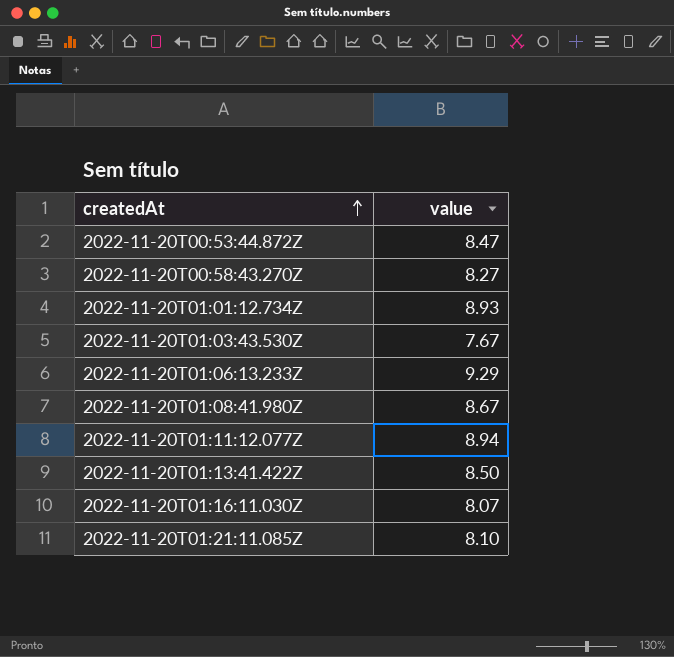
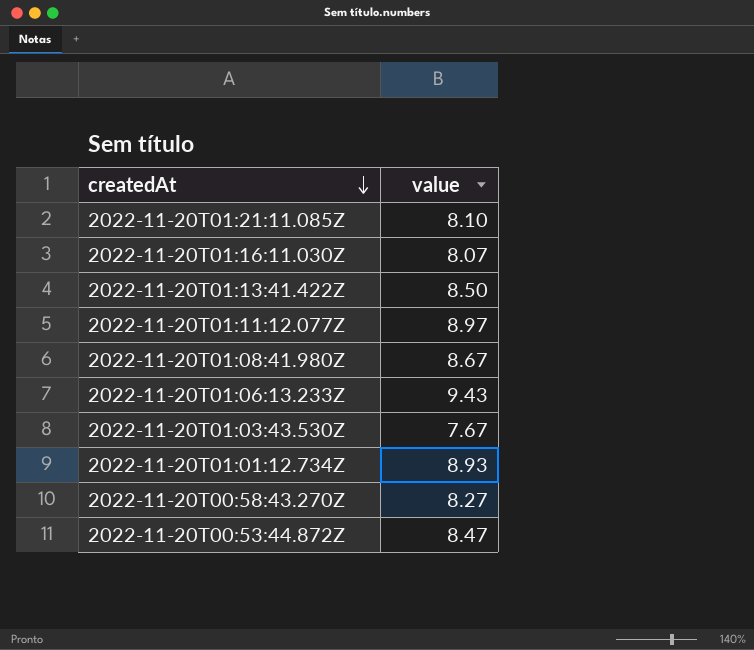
row order: createdAt ascending -> createdAt descending
2022-11-20T01:11:12.077Z | value: 8.94 -> 8.97
2022-11-20T01:06:13.233Z | value: 9.29 -> 9.43

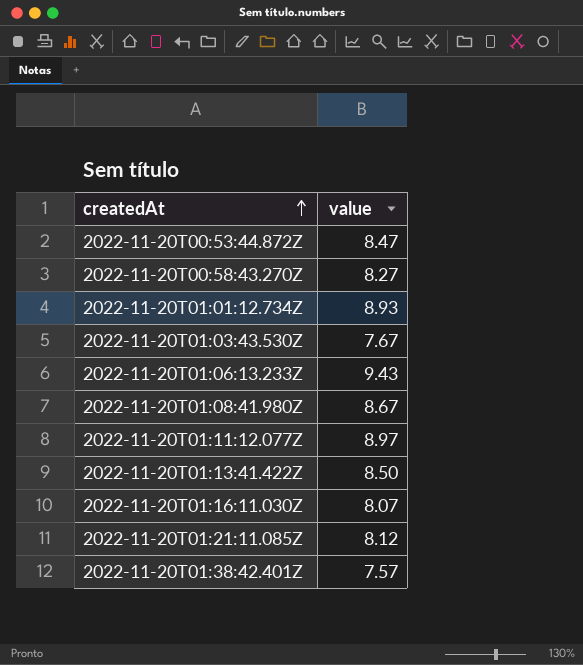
row order: createdAt descending -> createdAt ascending
2022-11-20T01:21:11.085Z | value: 8.10 -> 8.12
row 2022-11-20T01:38:42.401Z: none -> 7.57

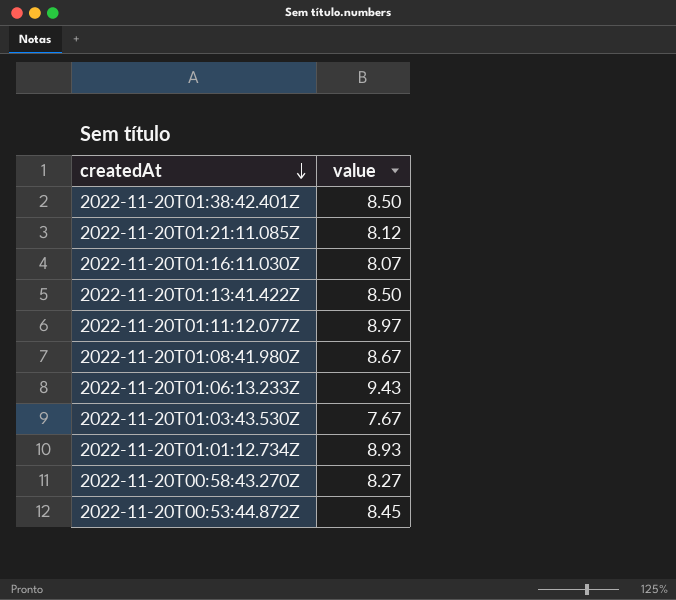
row order: createdAt ascending -> createdAt descending
2022-11-20T01:38:42.401Z | value: 7.57 -> 8.50
2022-11-20T00:53:44.872Z | value: 8.47 -> 8.45

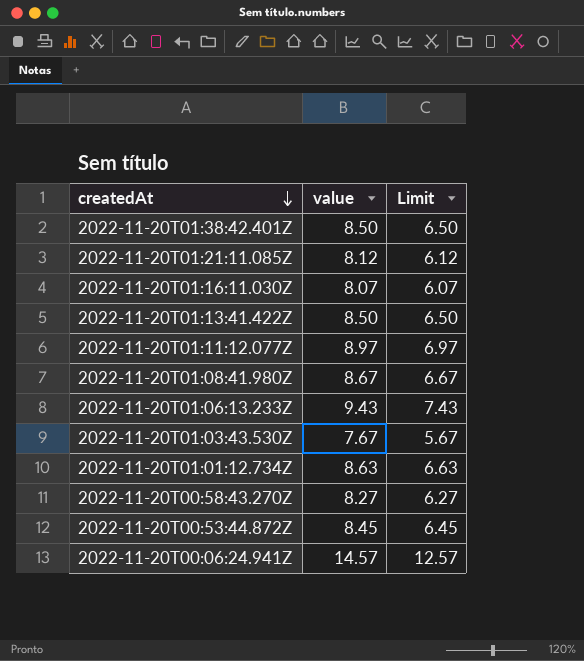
column Limit | formula: none -> [value] - 2
2022-11-20T01:01:12.734Z | value: 8.93 -> 8.63
row 2022-11-20T00:06:24.941Z: none -> 14.57 | 12.57

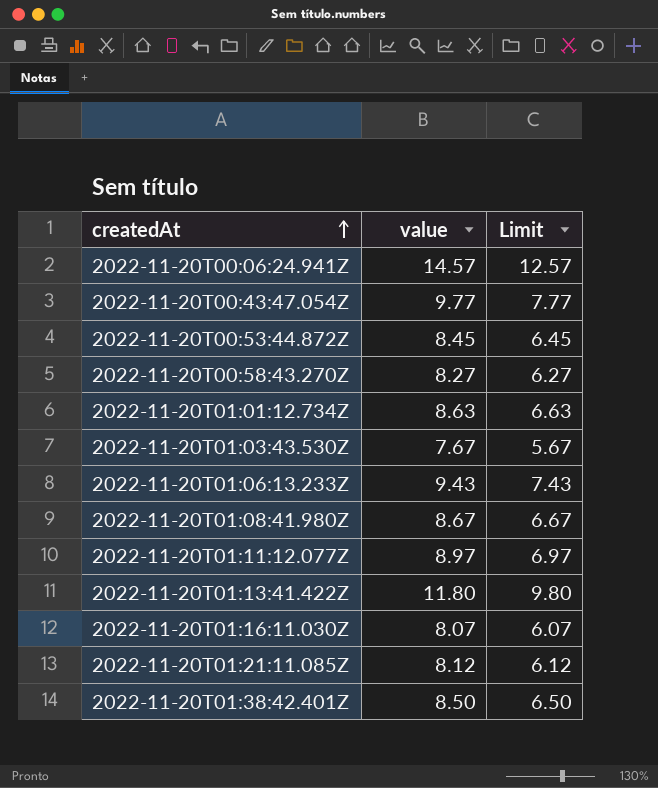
row order: createdAt descending -> createdAt ascending
row 2022-11-20T00:43:47.054Z: none -> 9.77 | 7.77
2022-11-20T01:13:41.422Z | value: 8.50 -> 11.80
2022-11-20T01:13:41.422Z | Limit: 6.50 -> 9.80

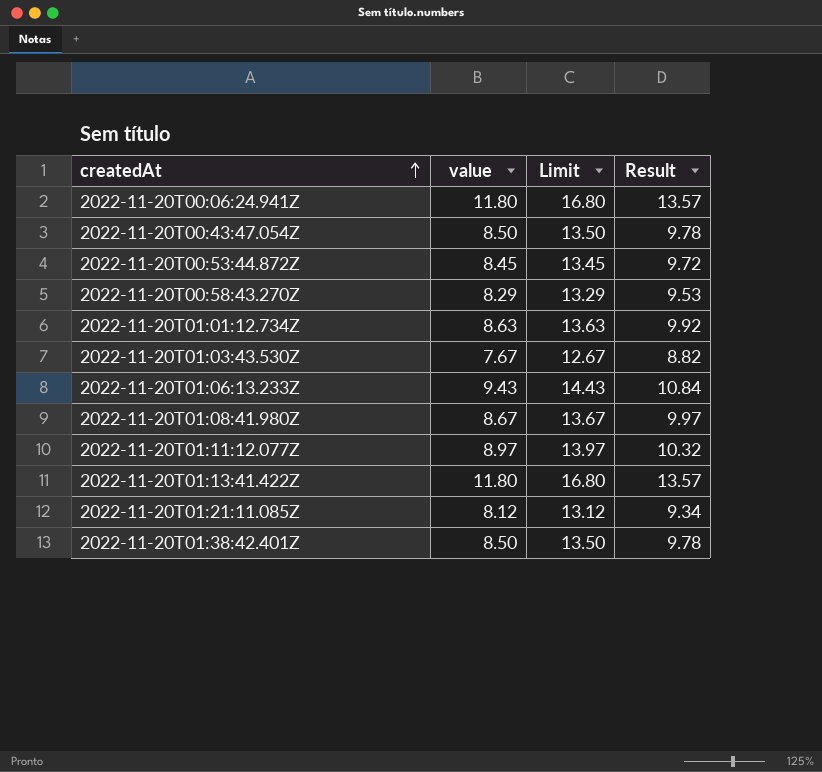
column Limit | formula: [value] - 2 -> [value] + 5
column Result | formula: none -> [value] * 1.15
row 2022-11-20T01:16:11.030Z: 8.07 | 6.07 -> none
2022-11-20T00:06:24.941Z | value: 14.57 -> 11.80
2022-11-20T00:43:47.054Z | value: 9.77 -> 8.50
2022-11-20T00:58:43.270Z | value: 8.27 -> 8.29

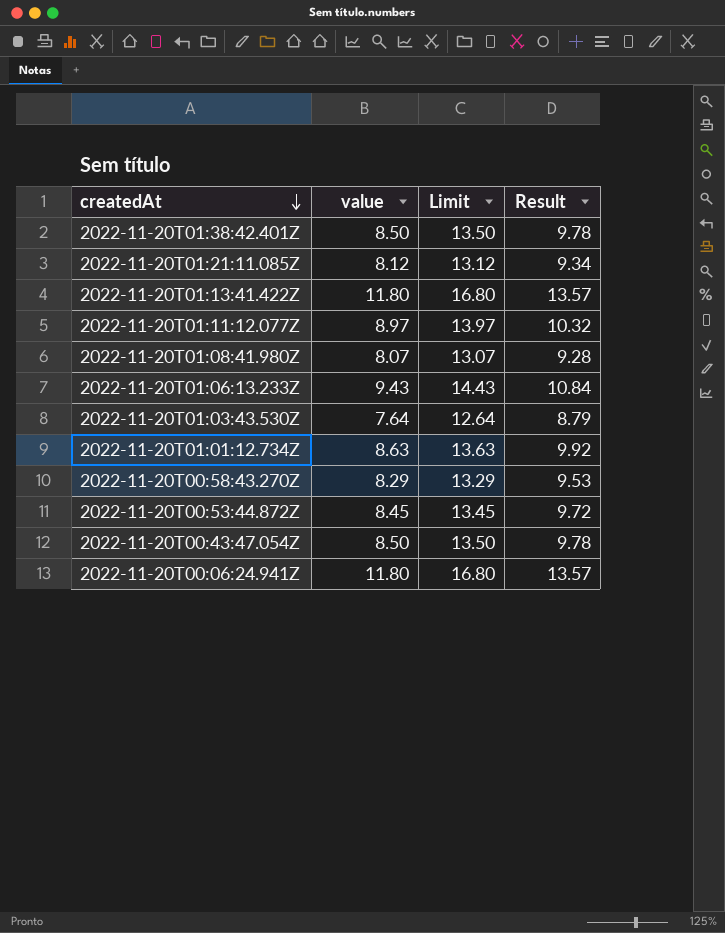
row order: createdAt ascending -> createdAt descending
2022-11-20T01:08:41.980Z | value: 8.67 -> 8.07
2022-11-20T01:08:41.980Z | Limit: 13.67 -> 13.07
2022-11-20T01:08:41.980Z | Result: 9.97 -> 9.28
2022-11-20T01:03:43.530Z | value: 7.67 -> 7.64
2022-11-20T01:03:43.530Z | Limit: 12.67 -> 12.64
2022-11-20T01:03:43.530Z | Result: 8.82 -> 8.79

